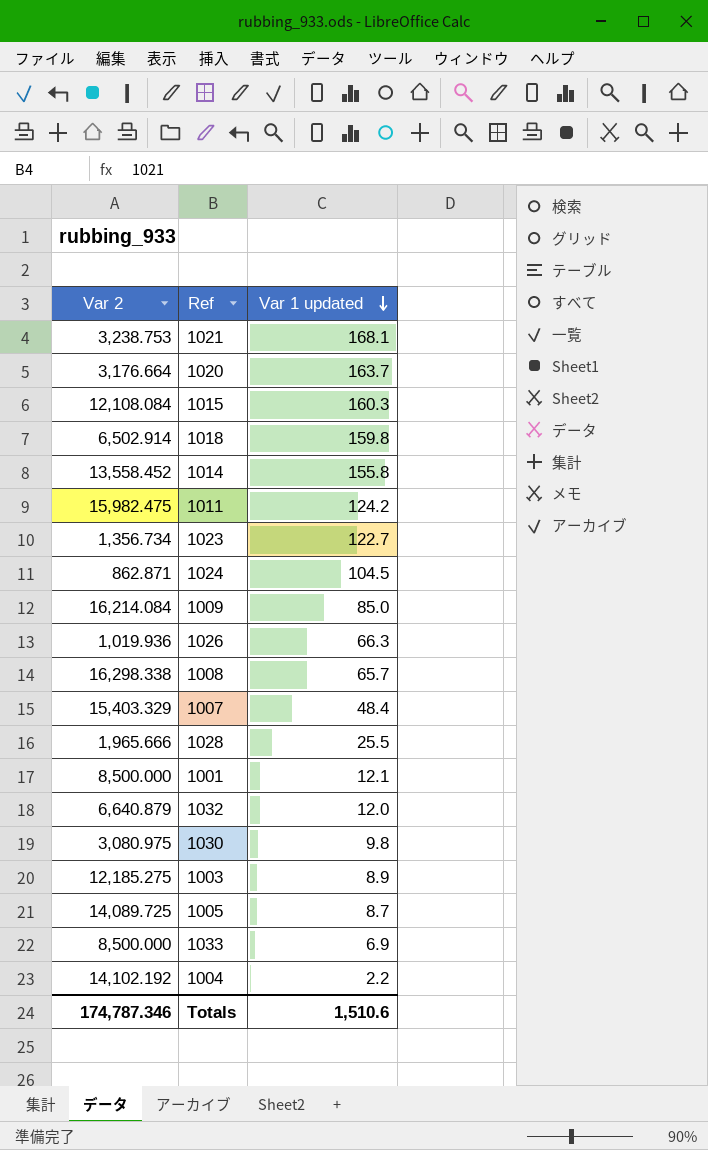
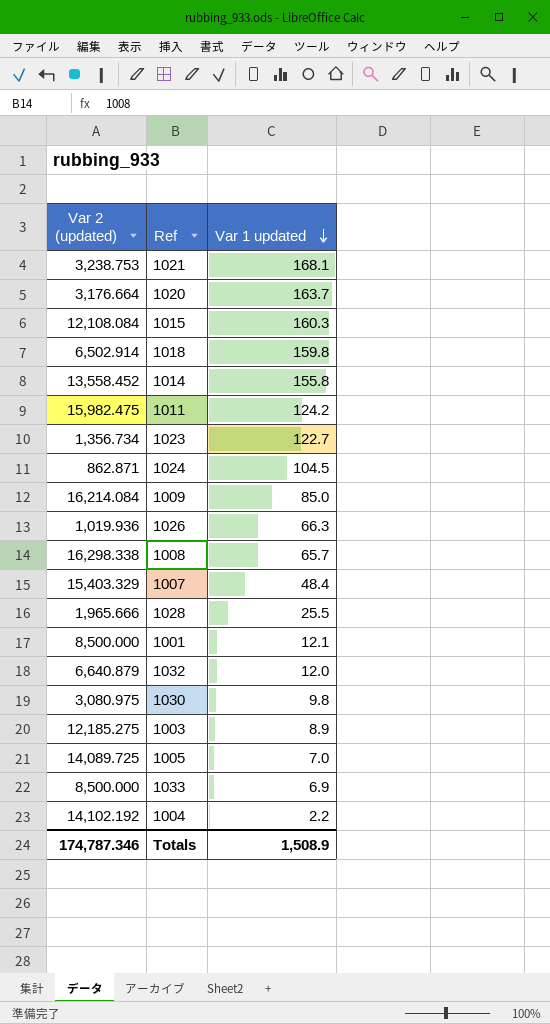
column name: Var 2 -> Var 2 (updated)
1005 | Var 1 updated: 8.7 -> 7.0
Totals | Var 1 updated: 1,510.6 -> 1,508.9

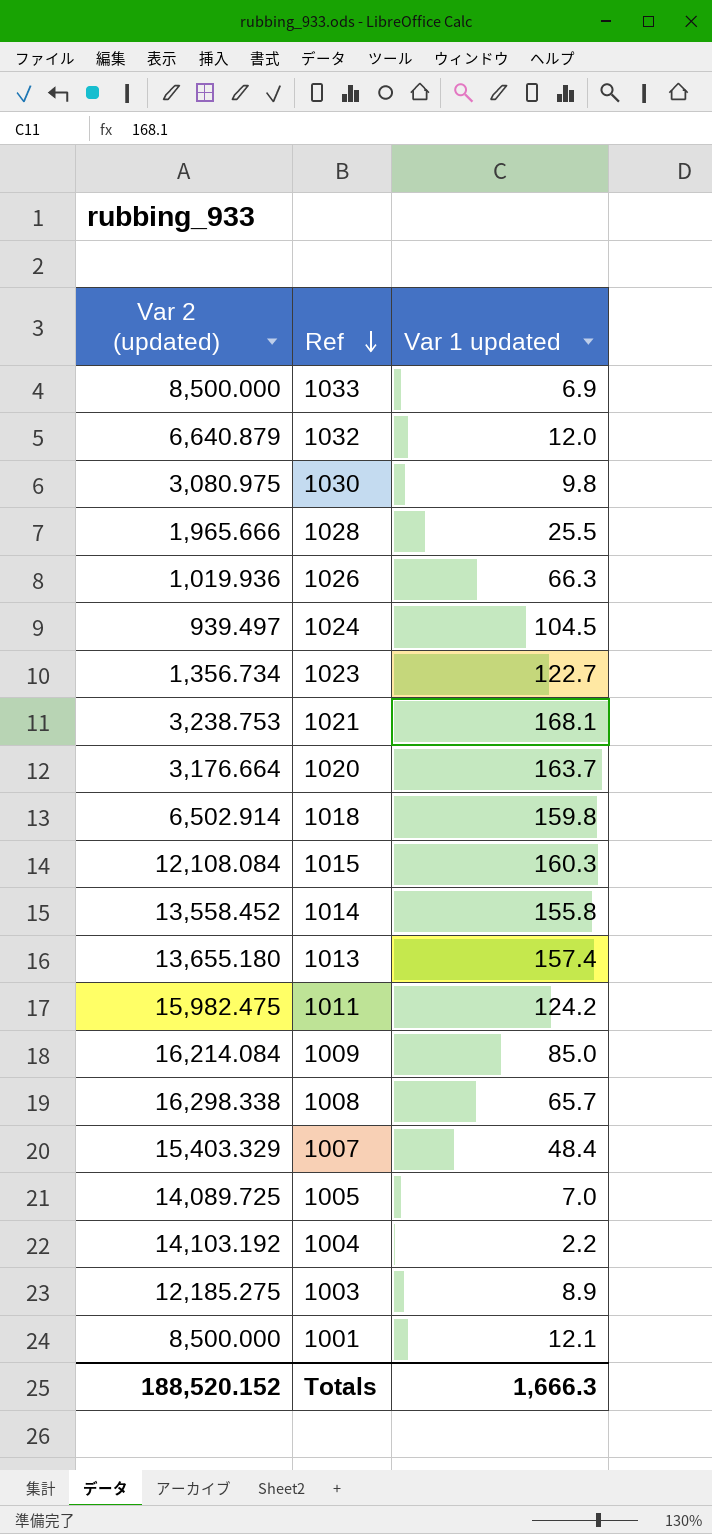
row order: Var 1 updated descending -> Ref descending
1024 | Var 2 (updated): 862.871 -> 939.497
row 1013: none -> 13,655.180 | 157.4
1004 | Var 2 (updated): 14,102.192 -> 14,103.192
Totals | Var 2 (updated): 174,787.346 -> 188,520.152
Totals | Var 1 updated: 1,508.9 -> 1,666.3

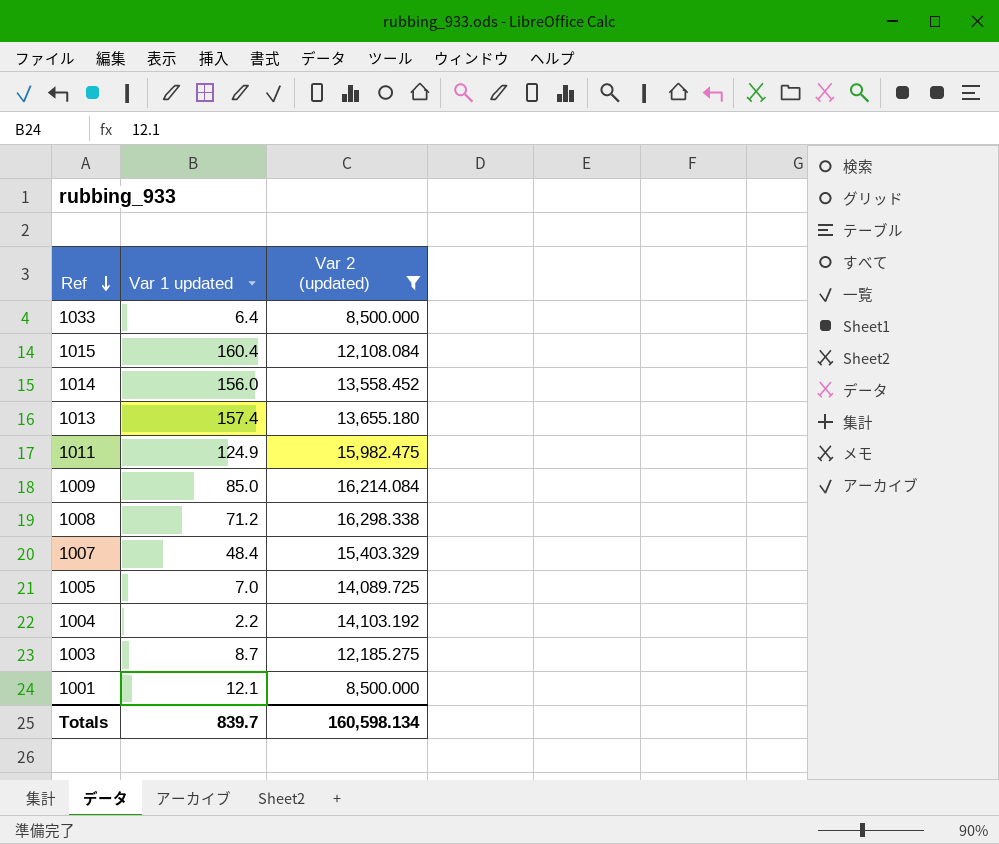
filter: none -> Var 2 (updated) >= 8,500.000
column Var 2 (updated) | position: 1 -> 3
1033 | Var 1 updated: 6.9 -> 6.4
1015 | Var 1 updated: 160.3 -> 160.4
1014 | Var 1 updated: 155.8 -> 156.0
1011 | Var 1 updated: 124.2 -> 124.9
1008 | Var 1 updated: 65.7 -> 71.2
1003 | Var 1 updated: 8.9 -> 8.7
Totals | Var 1 updated: 1,666.3 -> 839.7
Totals | Var 2 (updated): 188,520.152 -> 160,598.134

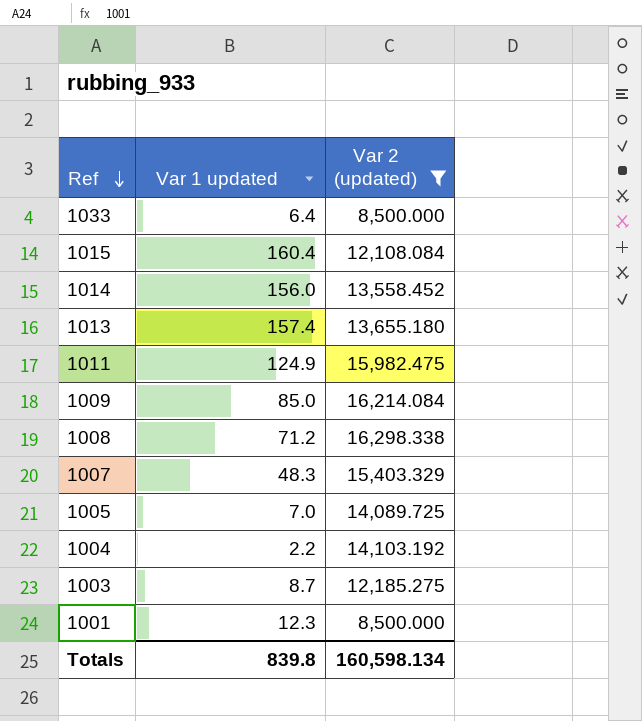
1007 | Var 1 updated: 48.4 -> 48.3
1001 | Var 1 updated: 12.1 -> 12.3
Totals | Var 1 updated: 839.7 -> 839.8

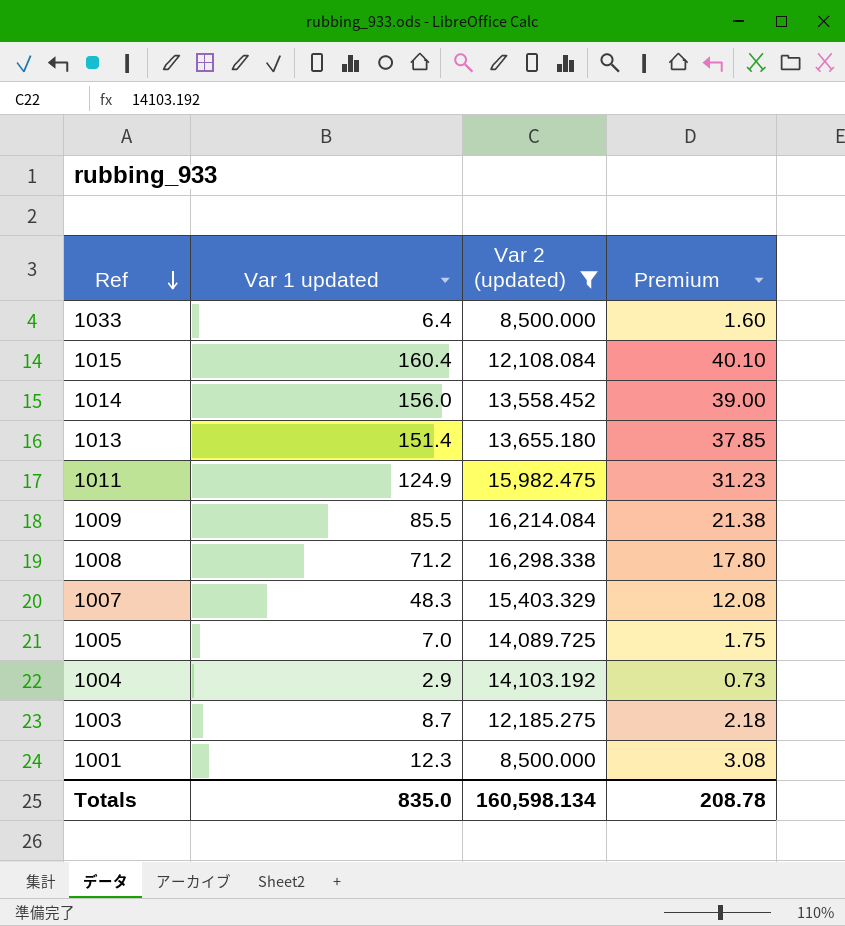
column Premium | formula: none -> [Var 1 updated] * 0.25
1013 | Var 1 updated: 157.4 -> 151.4
1009 | Var 1 updated: 85.0 -> 85.5
1004 | Var 1 updated: 2.2 -> 2.9
Totals | Var 1 updated: 839.8 -> 835.0

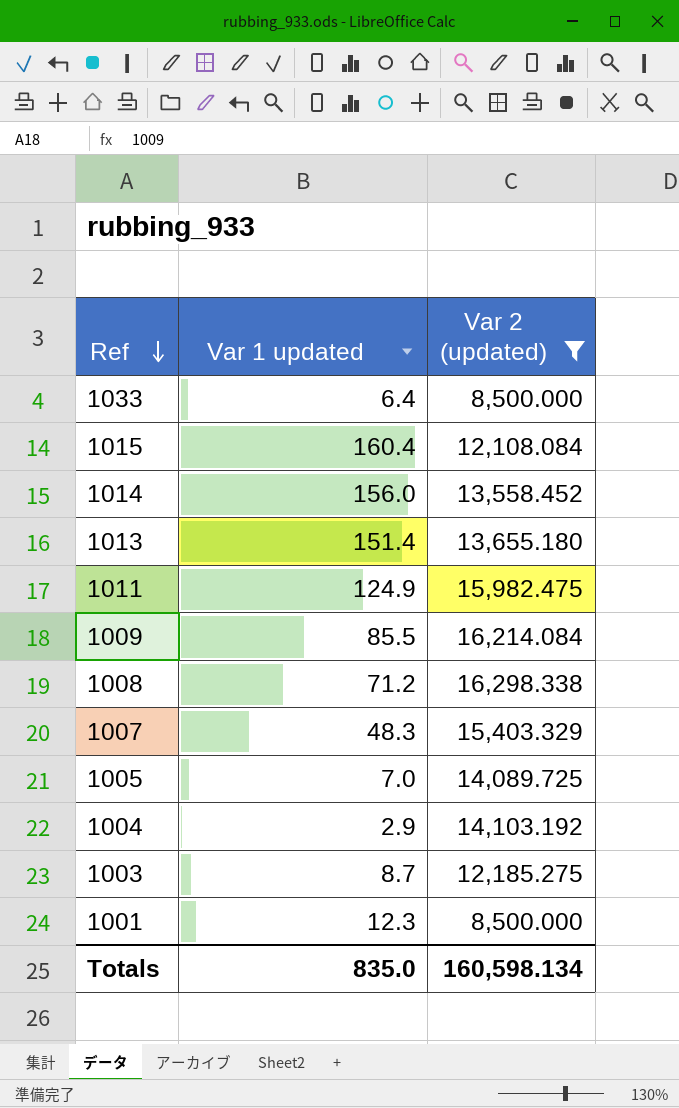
column Premium | formula: [Var 1 updated] * 0.25 -> none

